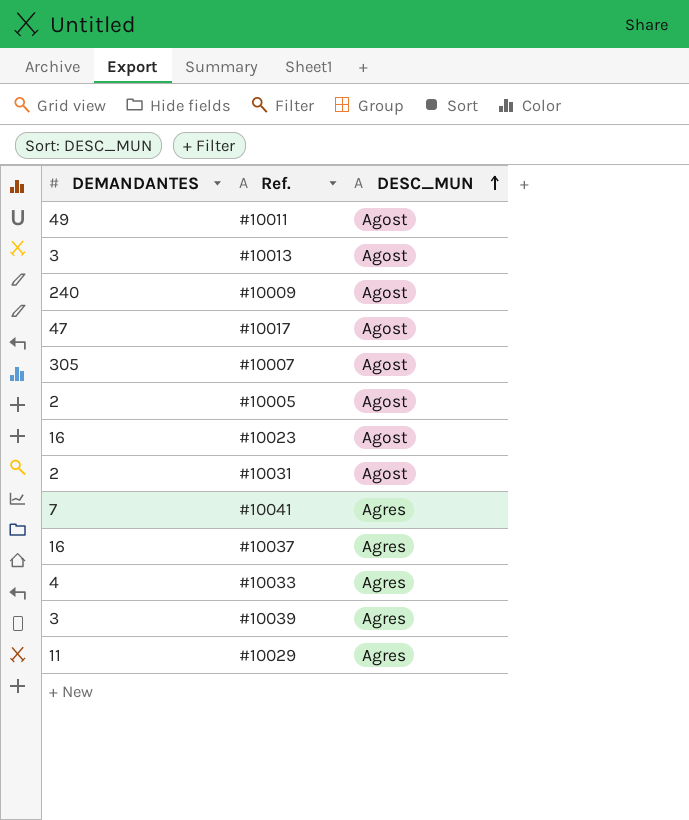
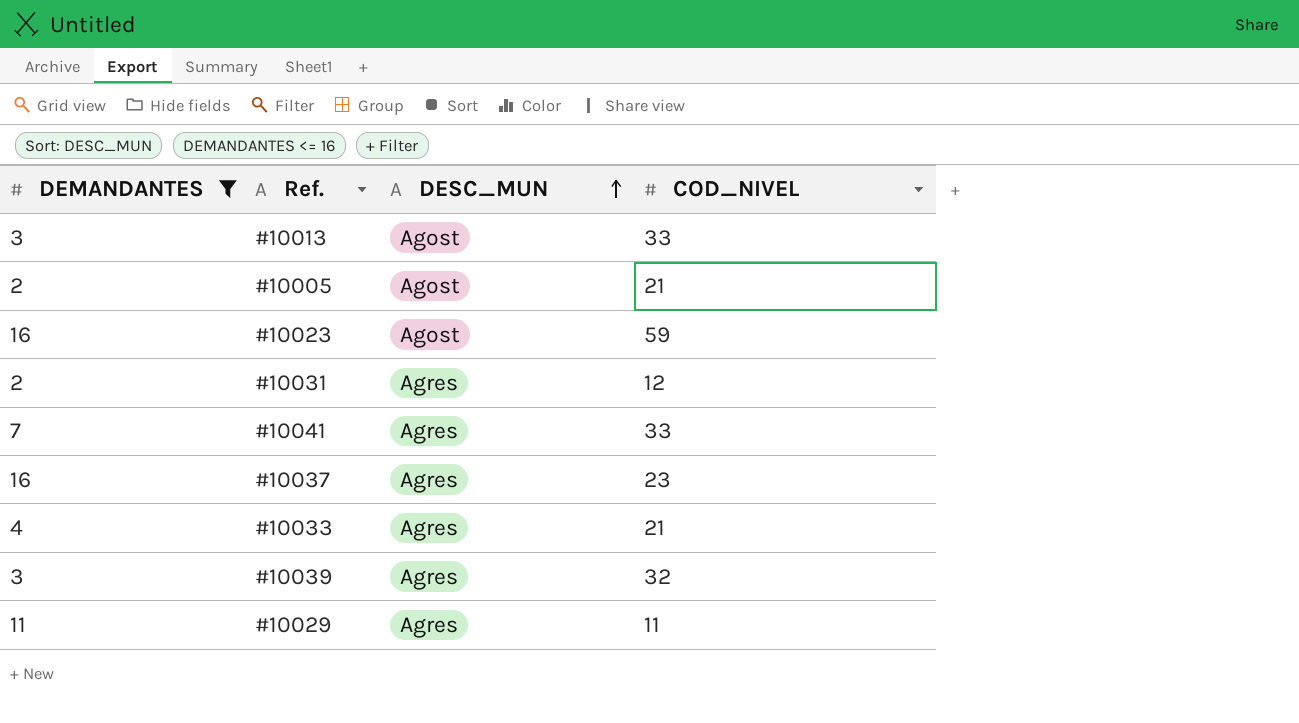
filter: none -> DEMANDANTES <= 16
column COD_NIVEL | position: none -> 4
#10031 | DESC_MUN: Agost -> Agres

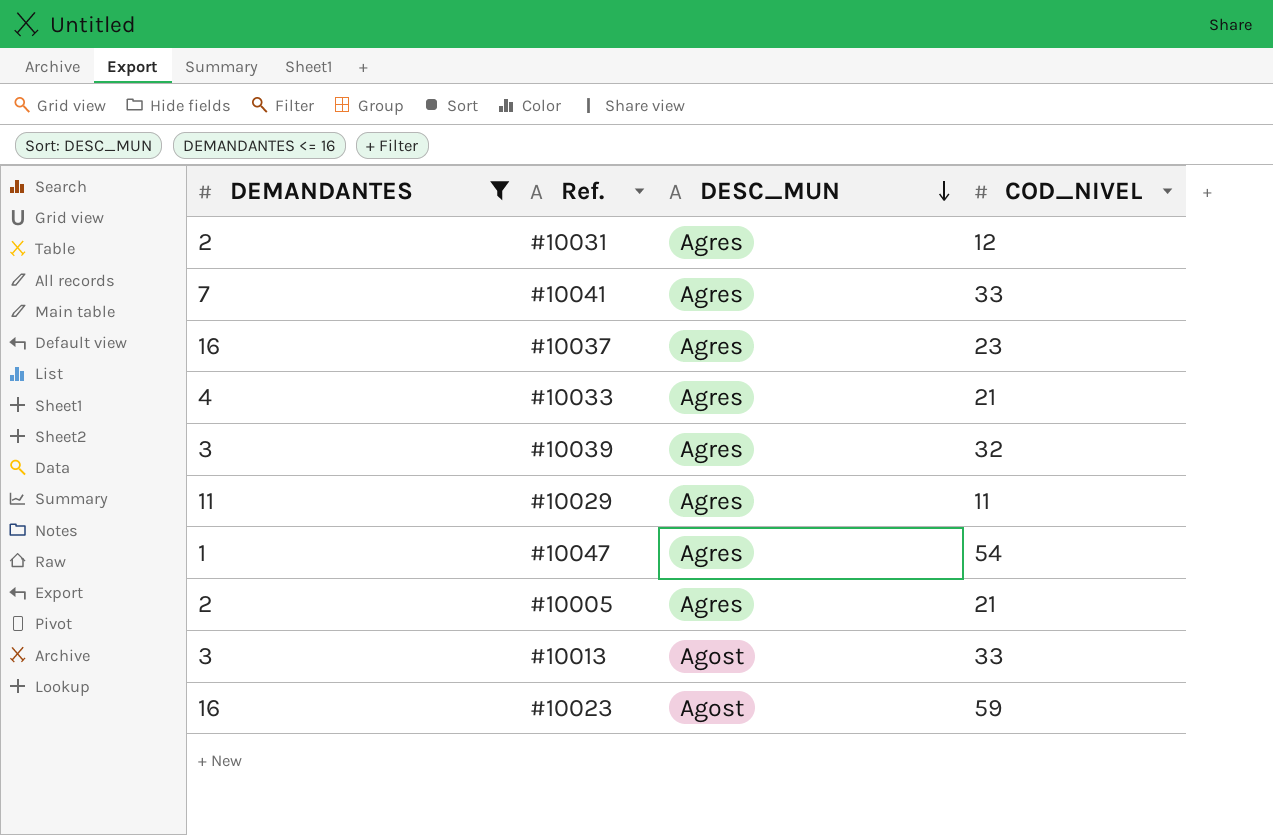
row order: DESC_MUN ascending -> DESC_MUN descending
row #10047: none -> 1 | Agres | 54
#10005 | DESC_MUN: Agost -> Agres

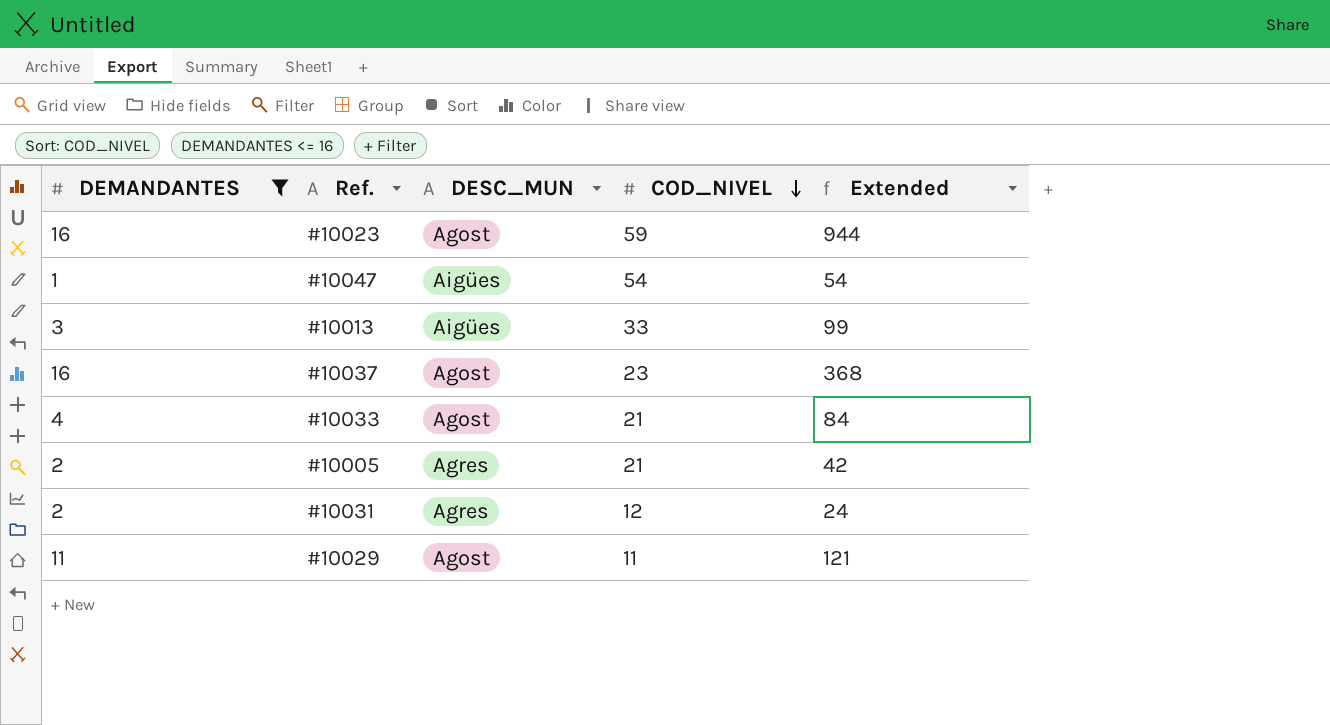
row order: DESC_MUN descending -> COD_NIVEL descending
column Extended | formula: none -> [DEMANDANTES] * [COD_NIVEL]
row #10041: 7 | Agres | 33 -> none
row #10039: 3 | Agres | 32 -> none
#10047 | DESC_MUN: Agres -> Aigües
#10013 | DESC_MUN: Agost -> Aigües
#10037 | DESC_MUN: Agres -> Agost
#10033 | DESC_MUN: Agres -> Agost
#10029 | DESC_MUN: Agres -> Agost

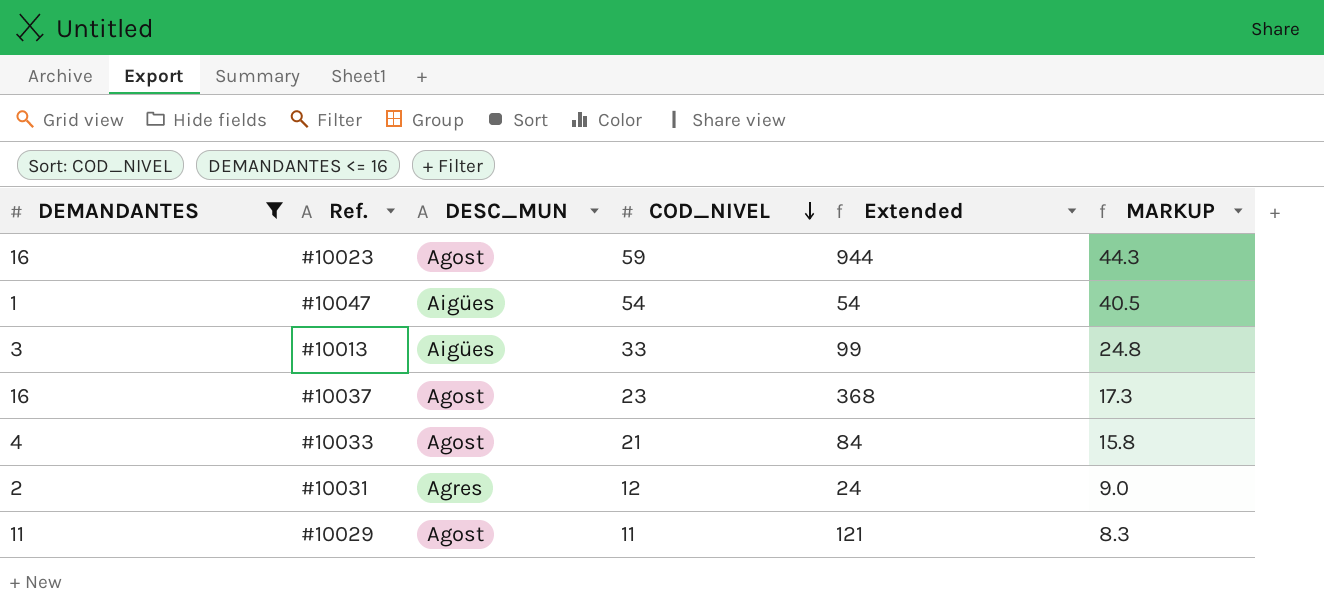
column MARKUP | formula: none -> [COD_NIVEL] * 0.75
row #10005: 2 | Agres | 21 | 42 -> none

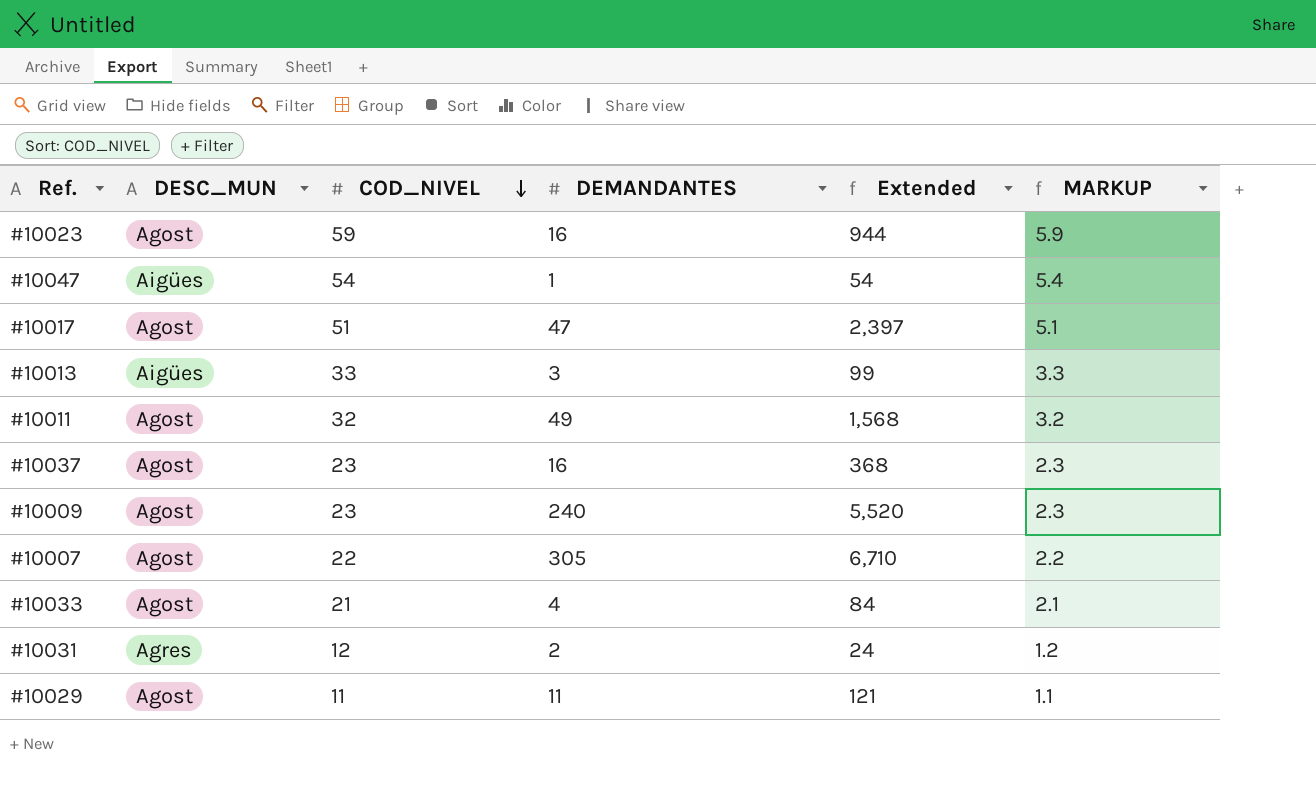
filter: DEMANDANTES <= 16 -> none
column DEMANDANTES | position: 1 -> 4
column MARKUP | formula: [COD_NIVEL] * 0.75 -> [COD_NIVEL] * 0.1

